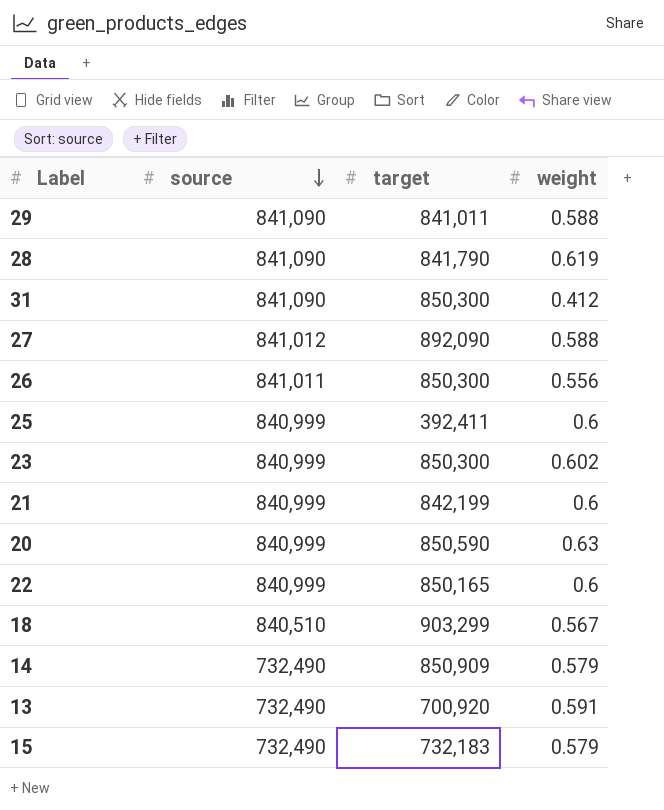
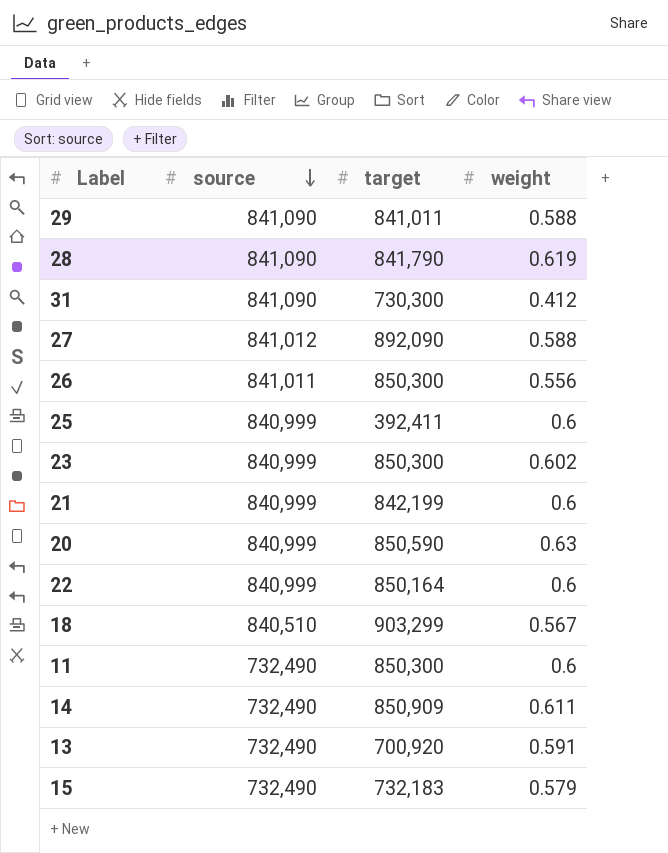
31 | target: 850,300 -> 730,300
22 | target: 850,165 -> 850,164
row 11: none -> 732,490 | 850,300 | 0.6
14 | weight: 0.579 -> 0.611

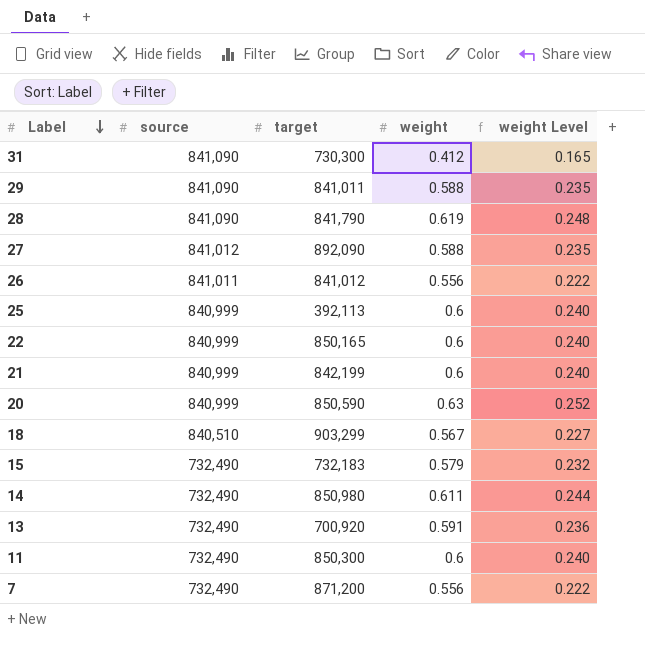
row order: source descending -> Label descending
column weight Level | formula: none -> [weight] * 0.4
row 23: 840,999 | 850,300 | 0.602 -> none
26 | target: 850,300 -> 841,012
25 | target: 392,411 -> 392,113
22 | target: 850,164 -> 850,165
14 | target: 850,909 -> 850,980
row 7: none -> 732,490 | 871,200 | 0.556 | 0.222

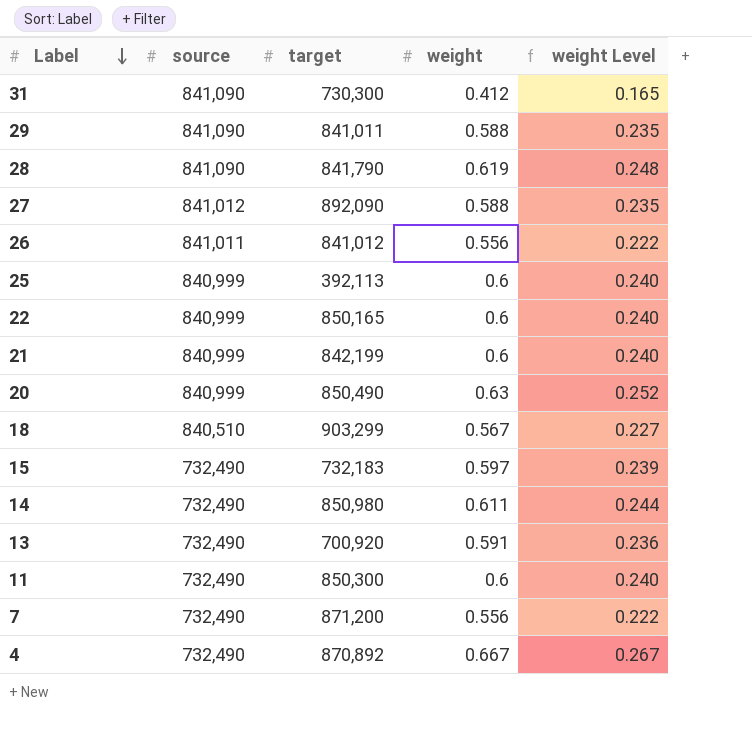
20 | target: 850,590 -> 850,490
15 | weight: 0.579 -> 0.597
15 | weight Level: 0.232 -> 0.239
row 4: none -> 732,490 | 870,892 | 0.667 | 0.267

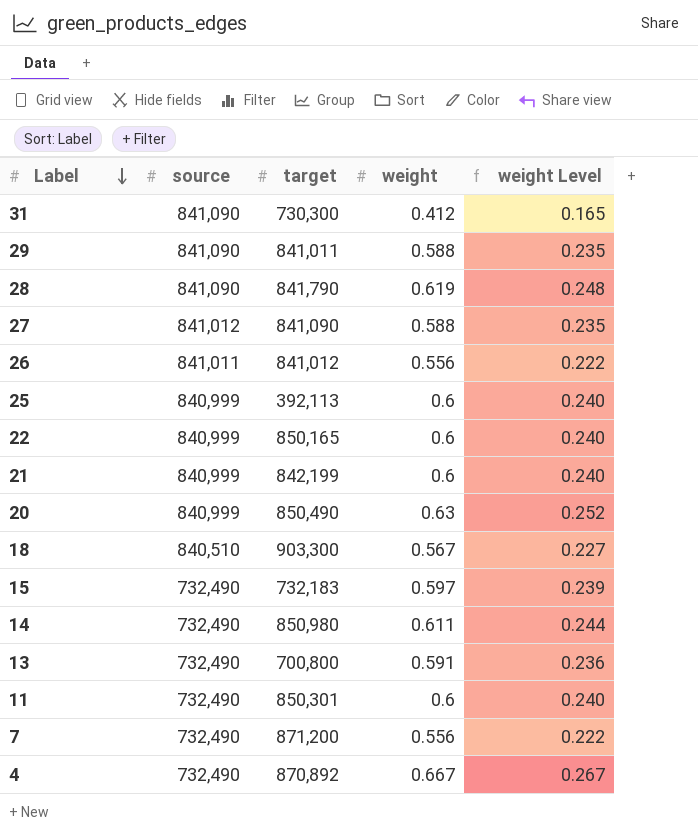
27 | target: 892,090 -> 841,090
18 | target: 903,299 -> 903,300
13 | target: 700,920 -> 700,800
11 | target: 850,300 -> 850,301

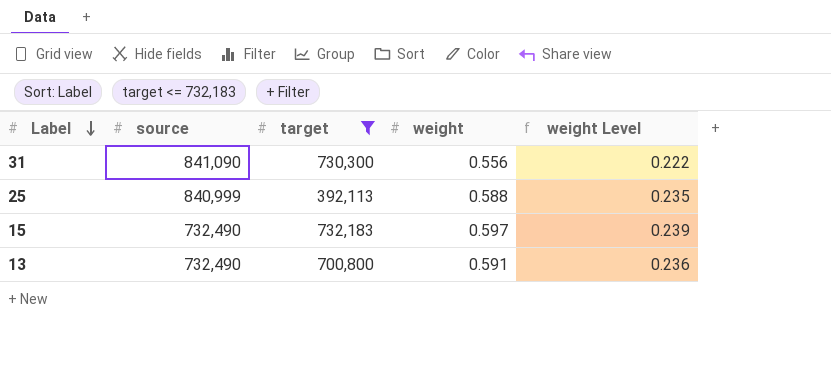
filter: none -> target <= 732,183
31 | weight: 0.412 -> 0.556
31 | weight Level: 0.165 -> 0.222
25 | weight: 0.6 -> 0.588
25 | weight Level: 0.240 -> 0.235

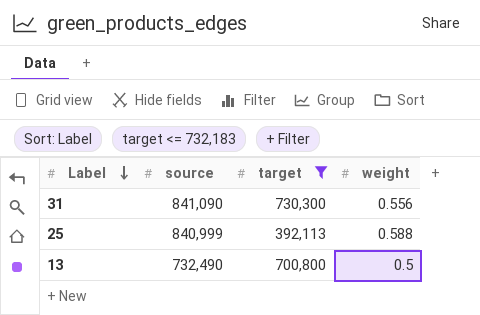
column weight Level | formula: [weight] * 0.4 -> none
row 15: 732,490 | 732,183 | 0.597 | 0.239 -> none
13 | weight: 0.591 -> 0.5

